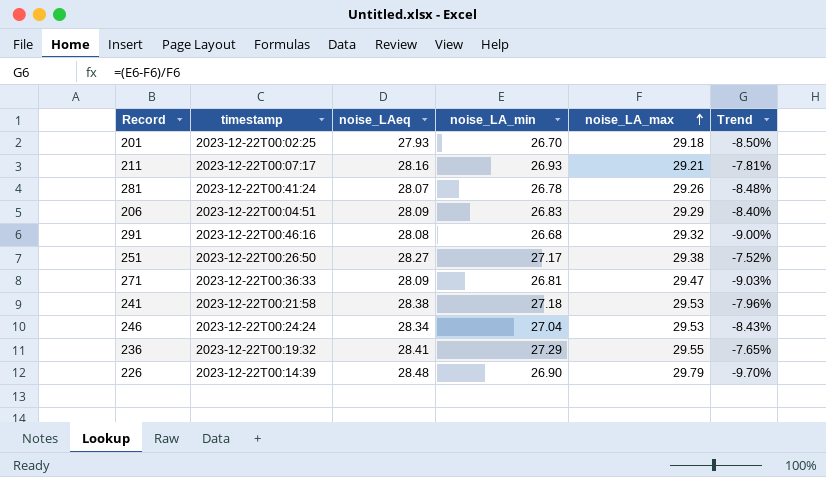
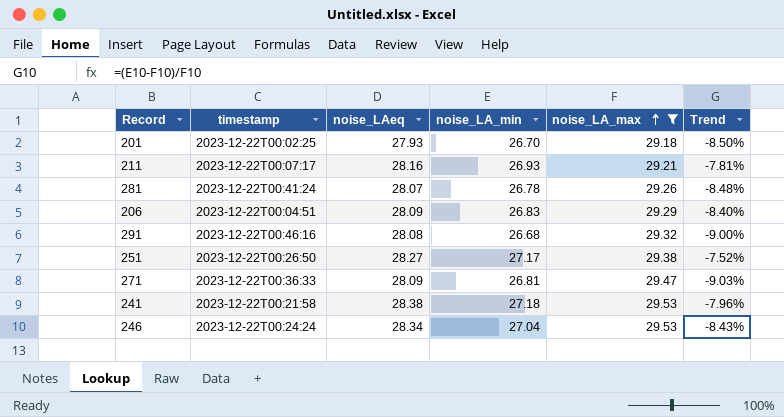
filter: none -> noise_LA_max <= 29.53

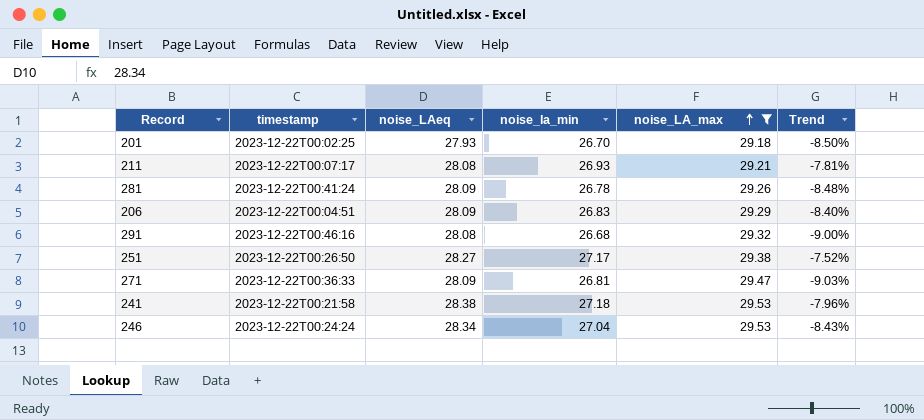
column name: noise_LA_min -> noise_la_min
211 | noise_LAeq: 28.16 -> 28.08
281 | noise_LAeq: 28.07 -> 28.09

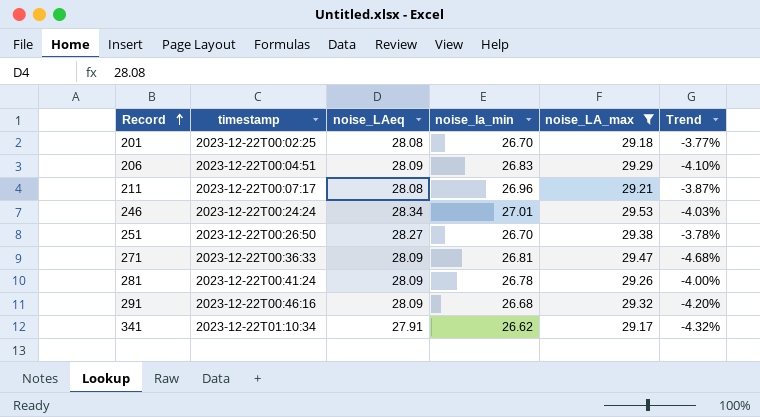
row order: noise_LA_max ascending -> Record ascending
column Trend | formula: ([noise_la_min] - [noise_LA_max]) / [noise_LA_max] -> ([noise_LAeq] - [noise_LA_max]) / [noise_LA_max]
row 241: 2023-12-22T00:21:58 | 28.38 | 27.18 | 29.53 | -7.96% -> none
201 | noise_LAeq: 27.93 -> 28.08
211 | noise_la_min: 26.93 -> 26.96
246 | noise_la_min: 27.04 -> 27.01
251 | noise_la_min: 27.17 -> 26.70
291 | noise_LAeq: 28.08 -> 28.09
row 341: none -> 2023-12-22T01:10:34 | 27.91 | 26.62 | 29.17 | -4.32%

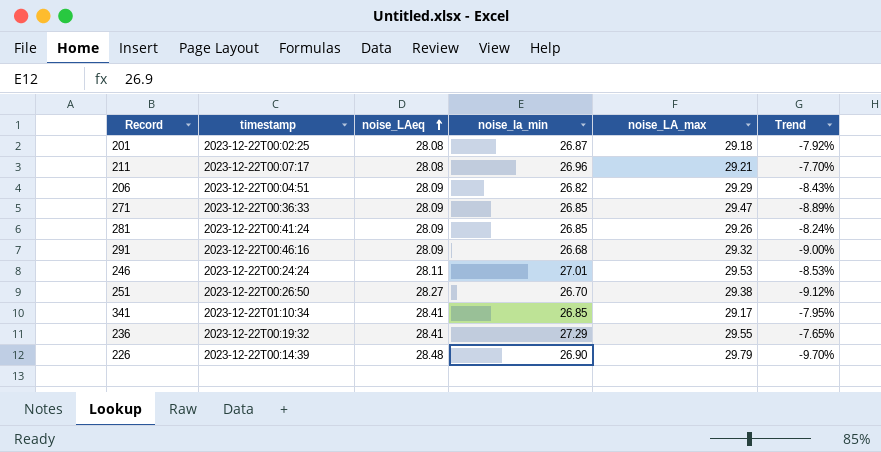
filter: noise_LA_max <= 29.53 -> none
row order: Record ascending -> noise_LAeq ascending
column Trend | formula: ([noise_LAeq] - [noise_LA_max]) / [noise_LA_max] -> ([noise_la_min] - [noise_LA_max]) / [noise_LA_max]
201 | noise_la_min: 26.70 -> 26.87
206 | noise_la_min: 26.83 -> 26.82
271 | noise_la_min: 26.81 -> 26.85
281 | noise_la_min: 26.78 -> 26.85
246 | noise_LAeq: 28.34 -> 28.11
341 | noise_LAeq: 27.91 -> 28.41
341 | noise_la_min: 26.62 -> 26.85

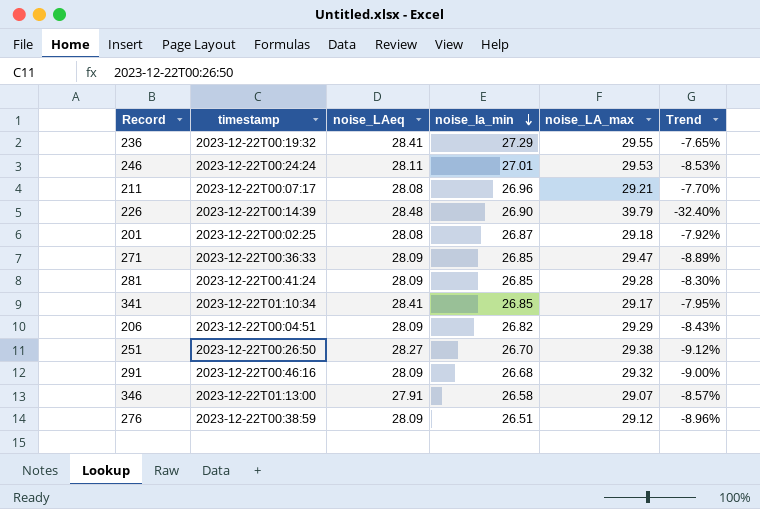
row order: noise_LAeq ascending -> noise_la_min descending
226 | noise_LA_max: 29.79 -> 39.79
226 | Trend: -9.70% -> -32.40%
281 | noise_LA_max: 29.26 -> 29.28
281 | Trend: -8.24% -> -8.30%
row 346: none -> 2023-12-22T01:13:00 | 27.91 | 26.58 | 29.07 | -8.57%
row 276: none -> 2023-12-22T00:38:59 | 28.09 | 26.51 | 29.12 | -8.96%

